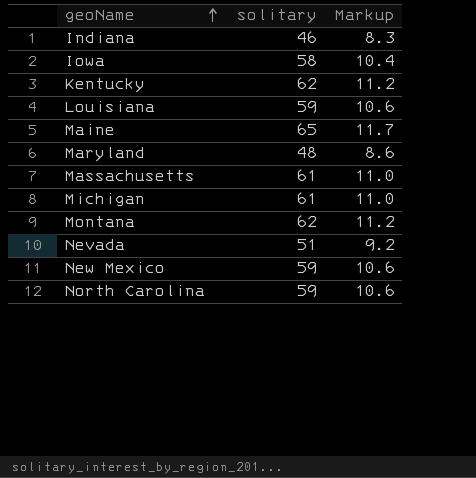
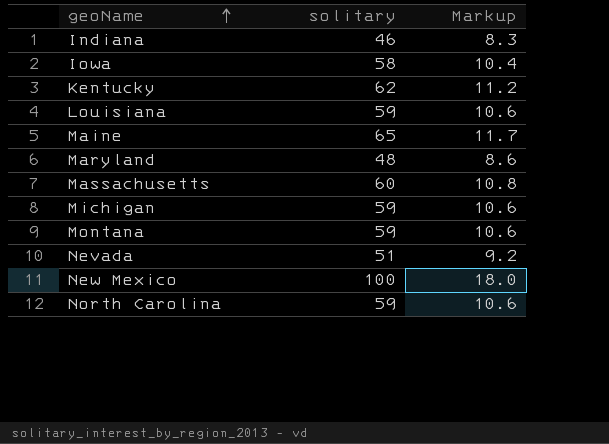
Massachusetts | solitary: 61 -> 60
Massachusetts | Markup: 11.0 -> 10.8
Michigan | solitary: 61 -> 59
Michigan | Markup: 11.0 -> 10.6
Montana | solitary: 62 -> 59
Montana | Markup: 11.2 -> 10.6
New Mexico | solitary: 59 -> 100
New Mexico | Markup: 10.6 -> 18.0

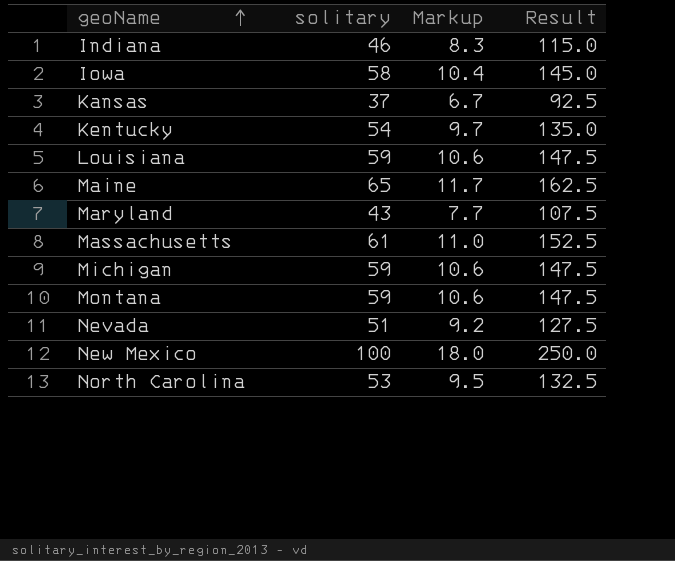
column Result | formula: none -> [solitary] * 2.5
row Kansas: none -> 37 | 6.7 | 92.5
Kentucky | solitary: 62 -> 54
Kentucky | Markup: 11.2 -> 9.7
Maryland | solitary: 48 -> 43
Maryland | Markup: 8.6 -> 7.7
Massachusetts | solitary: 60 -> 61
Massachusetts | Markup: 10.8 -> 11.0
North Carolina | solitary: 59 -> 53
North Carolina | Markup: 10.6 -> 9.5

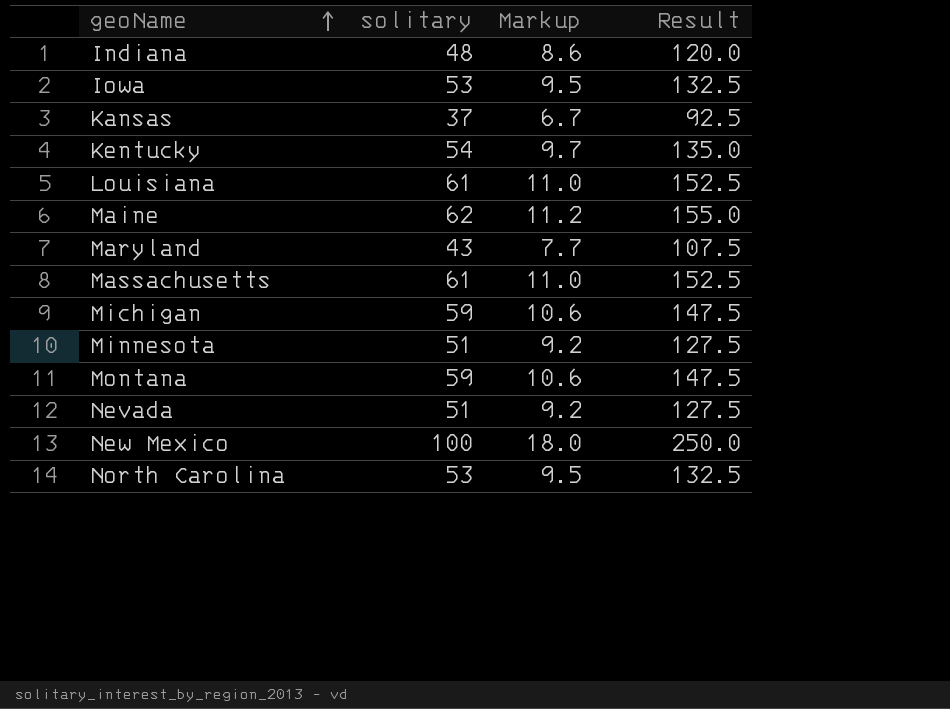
Indiana | solitary: 46 -> 48
Indiana | Markup: 8.3 -> 8.6
Indiana | Result: 115.0 -> 120.0
Iowa | solitary: 58 -> 53
Iowa | Markup: 10.4 -> 9.5
Iowa | Result: 145.0 -> 132.5
Louisiana | solitary: 59 -> 61
Louisiana | Markup: 10.6 -> 11.0
Louisiana | Result: 147.5 -> 152.5
Maine | solitary: 65 -> 62
Maine | Markup: 11.7 -> 11.2
Maine | Result: 162.5 -> 155.0
row Minnesota: none -> 51 | 9.2 | 127.5

